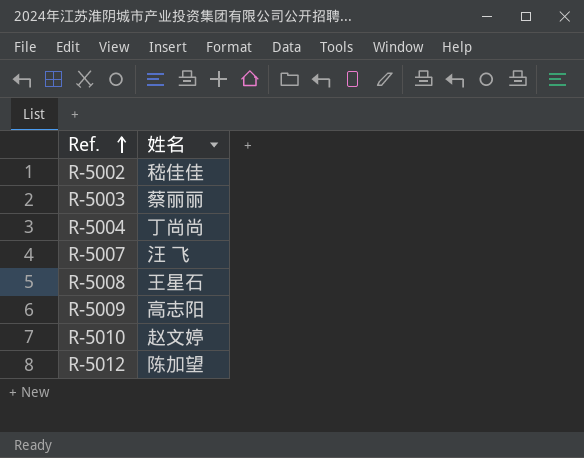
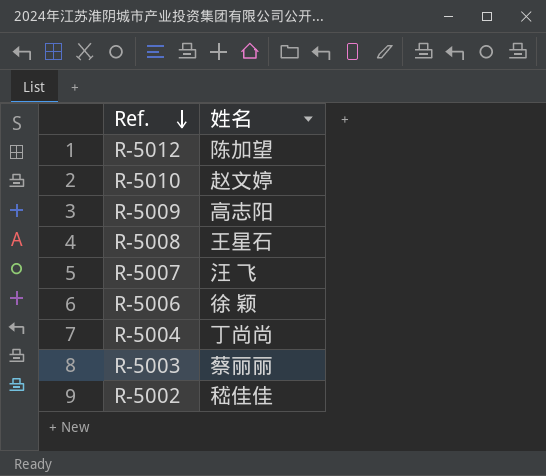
row order: Ref. ascending -> Ref. descending
row R-5006: none -> 徐 颖

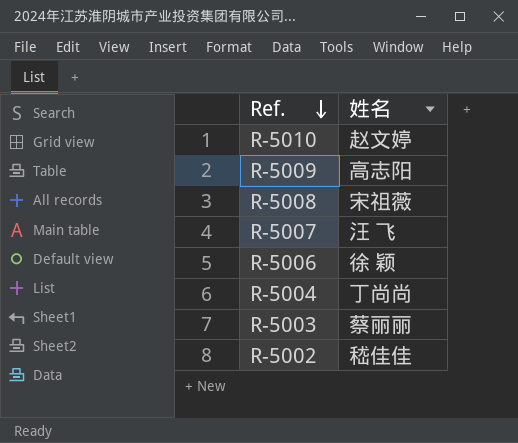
row R-5012: 陈加望 -> none
R-5008 | 姓名: 王星石 -> 宋祖薇

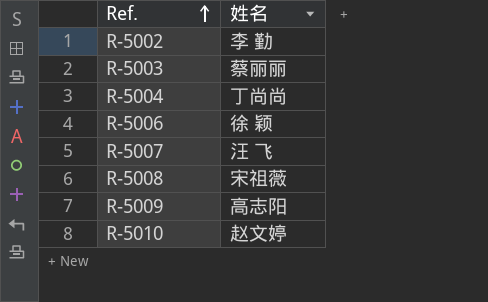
row order: Ref. descending -> Ref. ascending
R-5002 | 姓名: 嵇佳佳 -> 李 勤

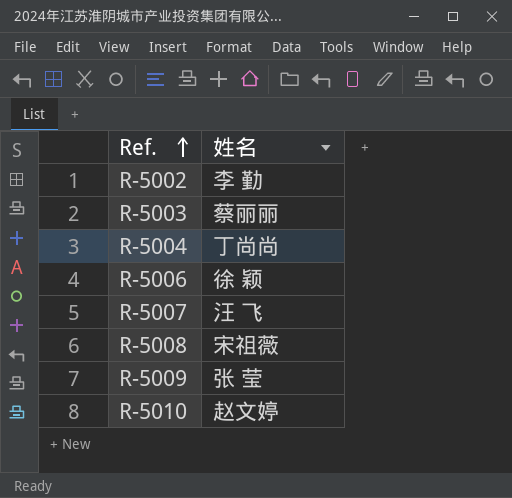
R-5009 | 姓名: 高志阳 -> 张 莹

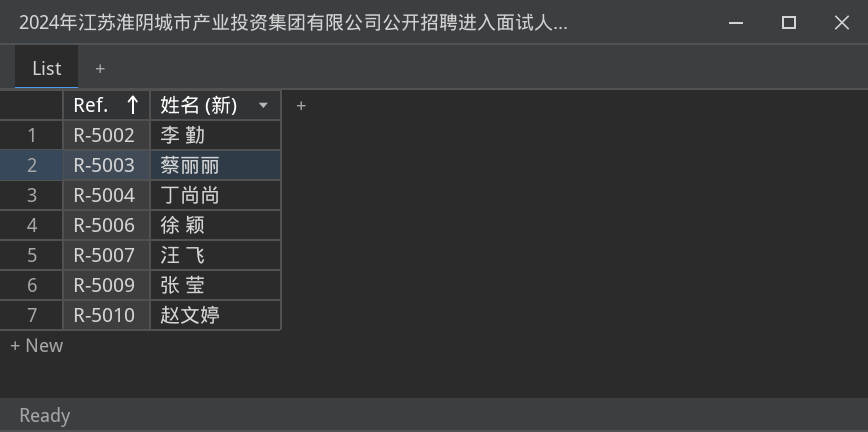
column name: 姓名 -> 姓名 (新)
row R-5008: 宋祖薇 -> none

